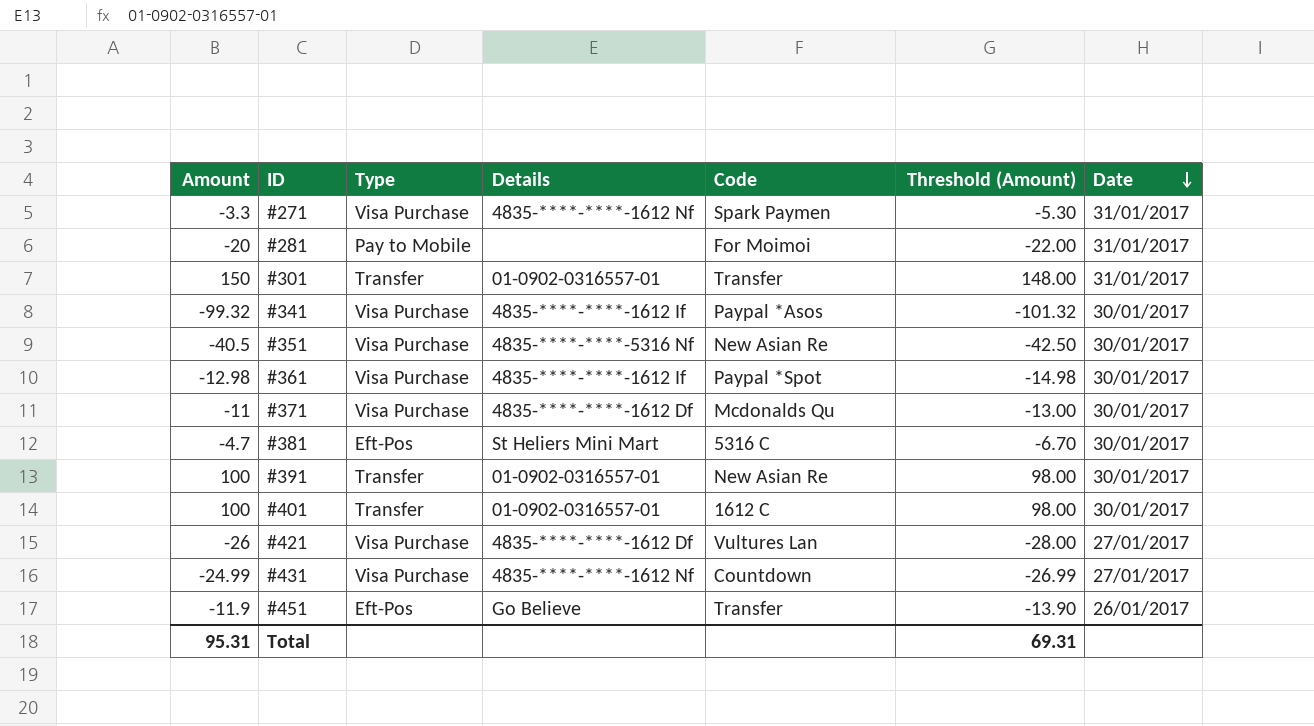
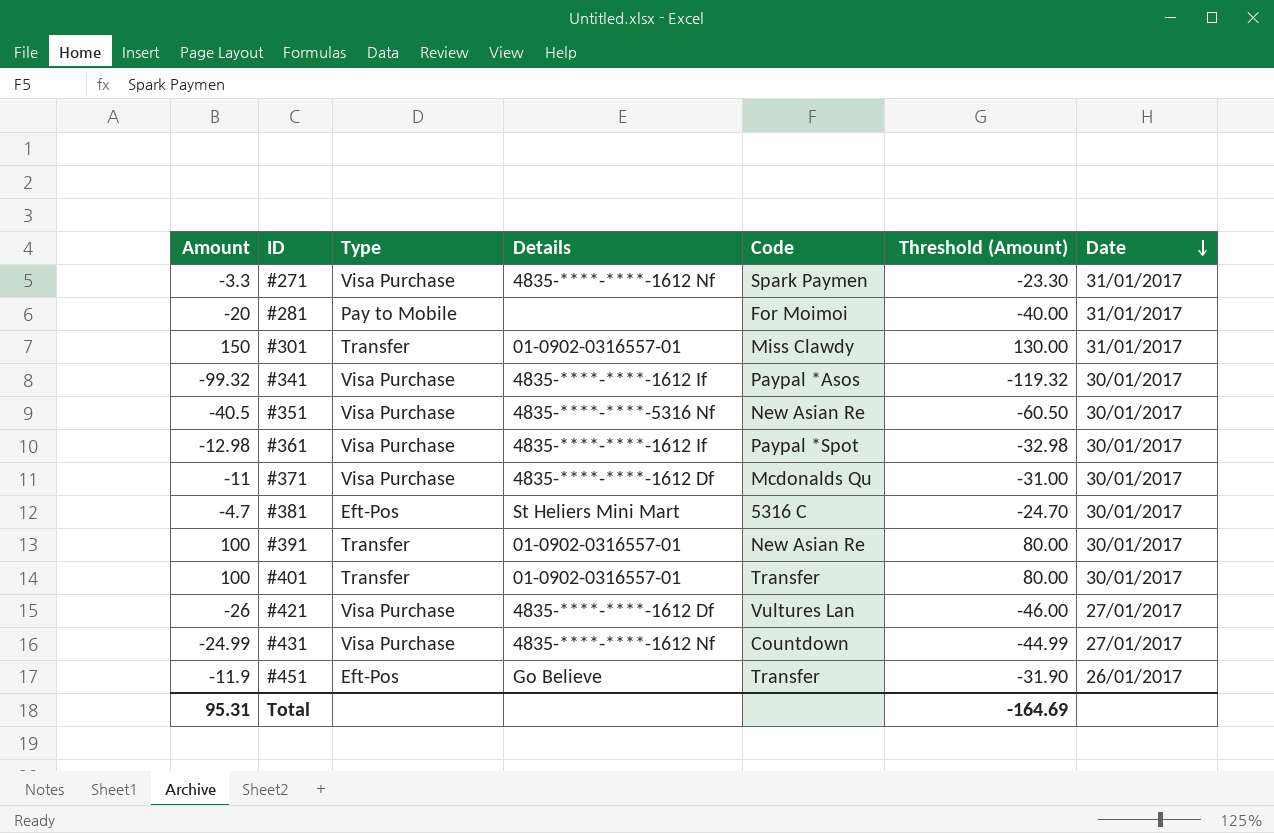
column Threshold (Amount) | formula: [Amount] - 2 -> [Amount] - 20
#301 | Code: Transfer -> Miss Clawdy
#401 | Code: 1612 C -> Transfer
Total | Threshold (Amount): 69.31 -> -164.69

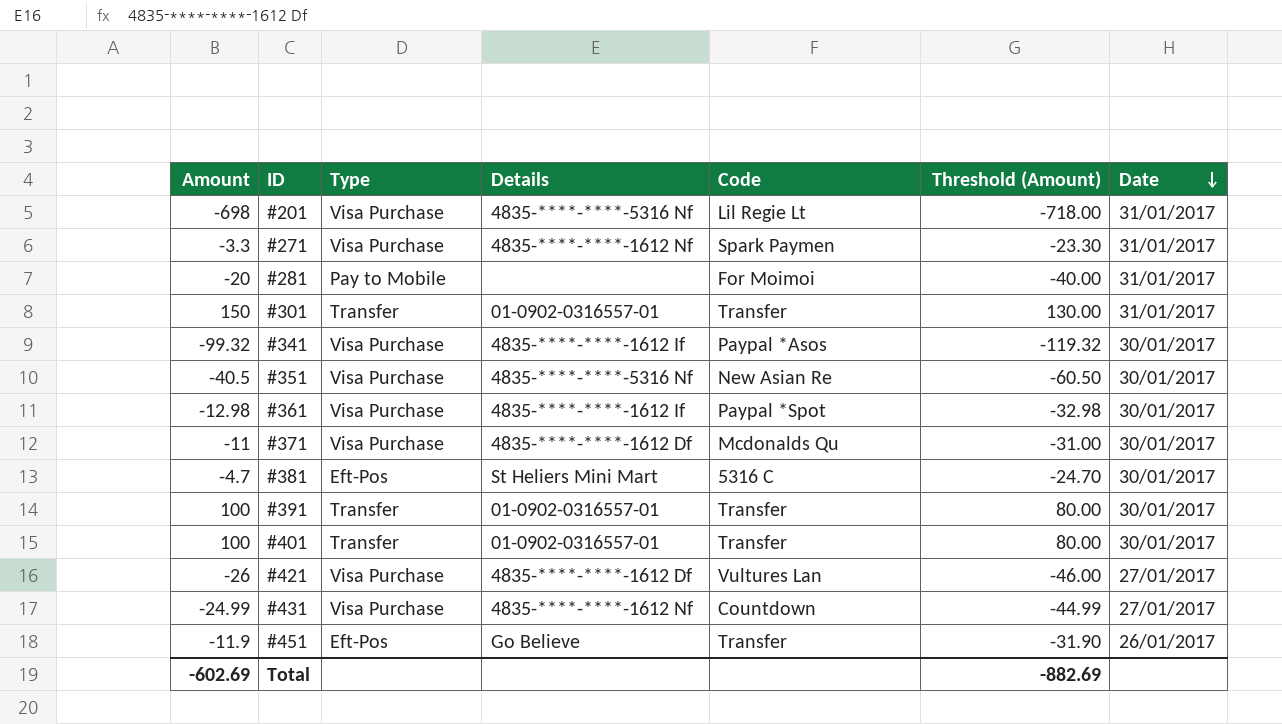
row #201: none -> -698 | Visa Purchase | 4835-****-****-5316 Nf | Lil Regie Lt | -718.00 | 31/01/2017
#301 | Code: Miss Clawdy -> Transfer
#391 | Code: New Asian Re -> Transfer
Total | Amount: 95.31 -> -602.69
Total | Threshold (Amount): -164.69 -> -882.69

